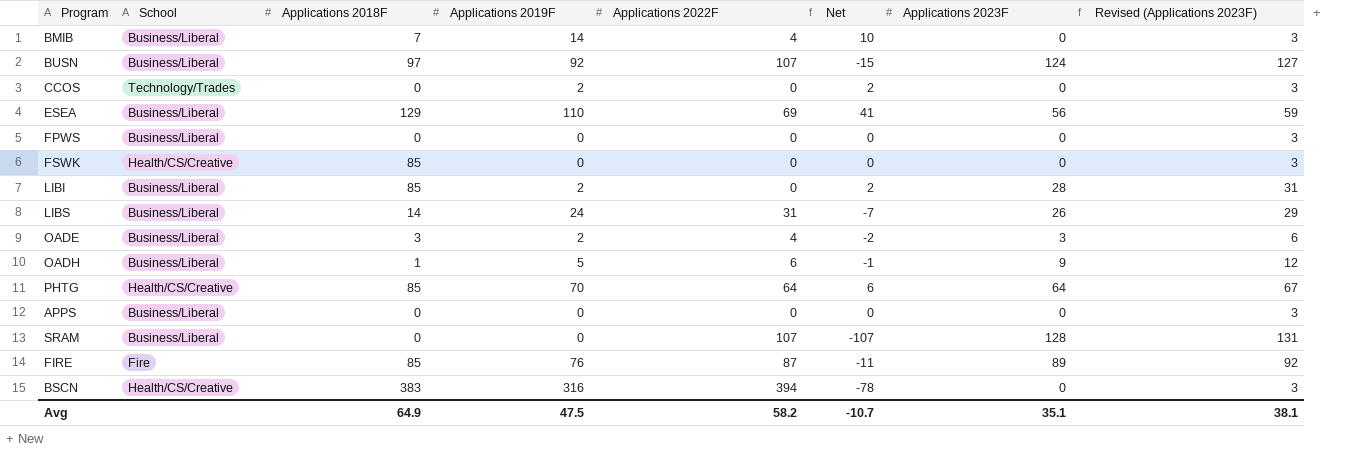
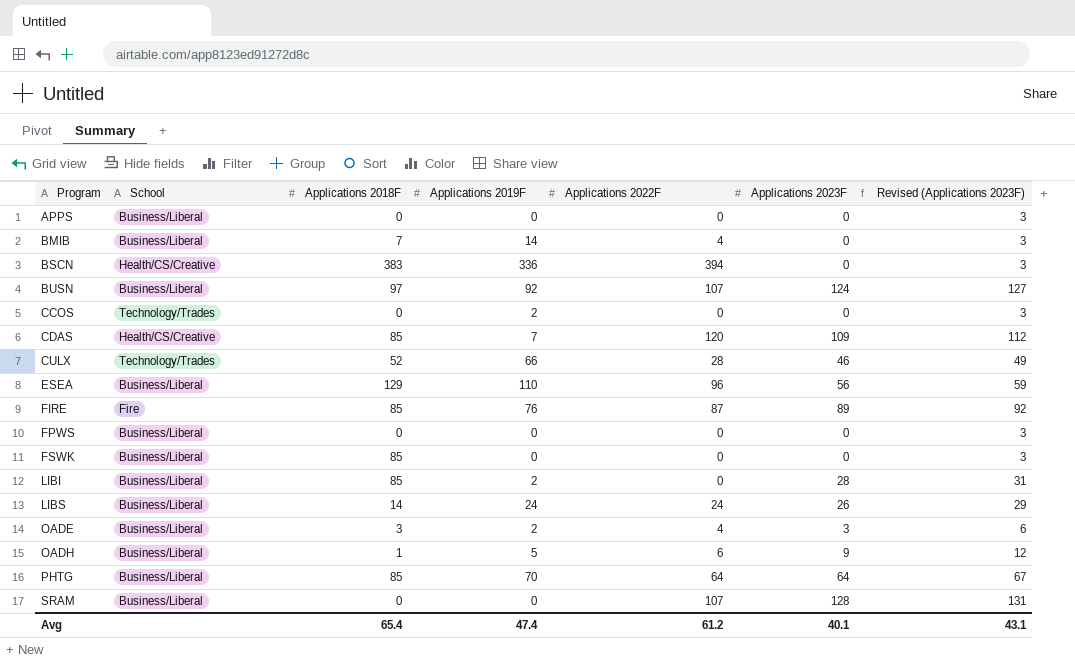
row order: none -> Program ascending
column Net | formula: [Applications 2019F] - [Applications 2022F] -> none
BSCN | Applications 2019F: 316 -> 336
row CDAS: none -> Health/CS/Creative | 85 | 7 | 120 | 109 | 112
row CULX: none -> Technology/Trades | 52 | 66 | 28 | 46 | 49
ESEA | Applications 2022F: 69 -> 96
FSWK | School: Health/CS/Creative -> Business/Liberal
LIBS | Applications 2022F: 31 -> 24
PHTG | School: Health/CS/Creative -> Business/Liberal
Avg | Applications 2018F: 64.9 -> 65.4
Avg | Applications 2019F: 47.5 -> 47.4
Avg | Applications 2022F: 58.2 -> 61.2
Avg | Applications 2023F: 35.1 -> 40.1
Avg | Revised (Applications 2023F): 38.1 -> 43.1

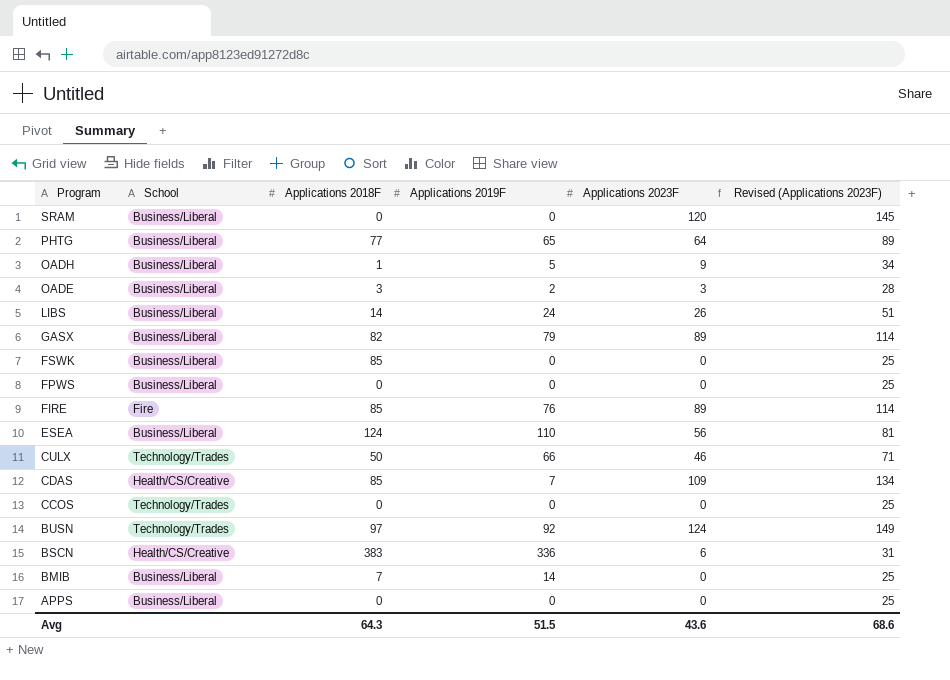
row order: Program ascending -> Program descending
column Applications 2022F | position: 5 -> none
column Revised (Applications 2023F) | formula: [Applications 2023F] + 3 -> [Applications 2023F] + 25
row LIBI: Business/Liberal | 85 | 2 | 0 | 28 | 31 -> none
SRAM | Applications 2023F: 128 -> 120
PHTG | Applications 2018F: 85 -> 77
PHTG | Applications 2019F: 70 -> 65
row GASX: none -> Business/Liberal | 82 | 79 | 89 | 114
ESEA | Applications 2018F: 129 -> 124
CULX | Applications 2018F: 52 -> 50
CCOS | Applications 2019F: 2 -> 0
BUSN | School: Business/Liberal -> Technology/Trades
BSCN | Applications 2023F: 0 -> 6
Avg | Applications 2018F: 65.4 -> 64.3
Avg | Applications 2019F: 47.4 -> 51.5
Avg | Applications 2023F: 40.1 -> 43.6
Avg | Revised (Applications 2023F): 43.1 -> 68.6

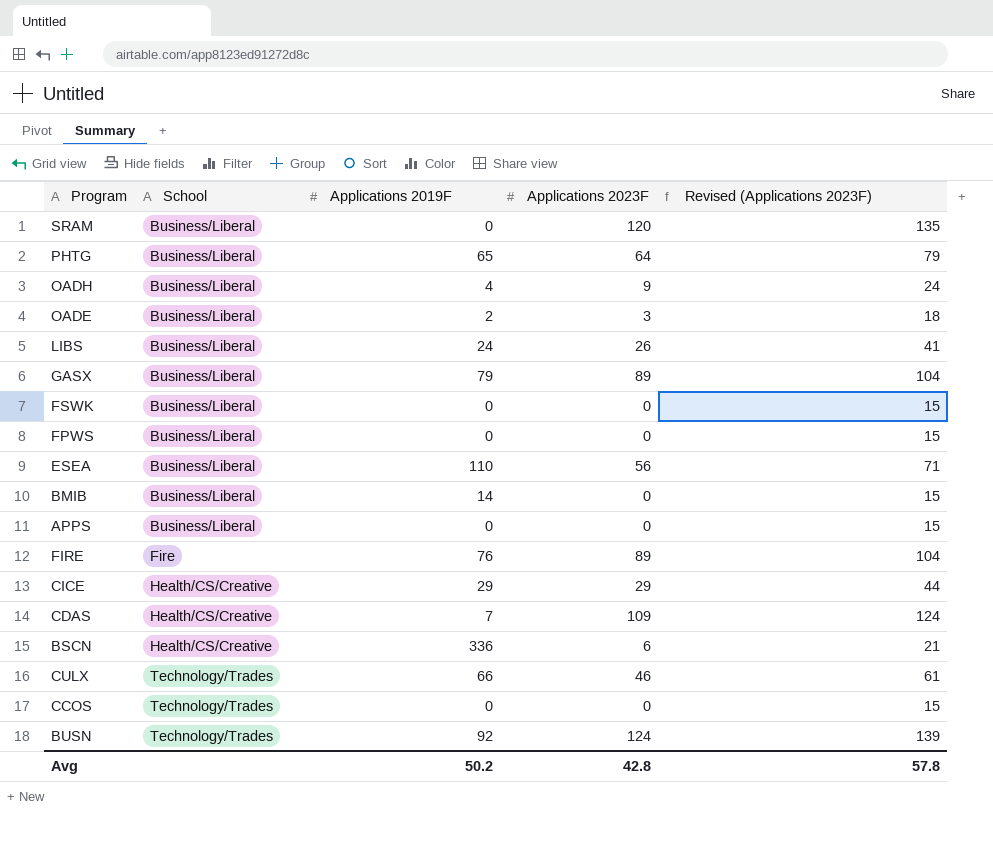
row order: Program descending -> School ascending
column Applications 2018F | position: 3 -> none
column Revised (Applications 2023F) | formula: [Applications 2023F] + 25 -> [Applications 2023F] + 15
OADH | Applications 2019F: 5 -> 4
row CICE: none -> Health/CS/Creative | 29 | 29 | 44
Avg | Applications 2019F: 51.5 -> 50.2
Avg | Applications 2023F: 43.6 -> 42.8
Avg | Revised (Applications 2023F): 68.6 -> 57.8

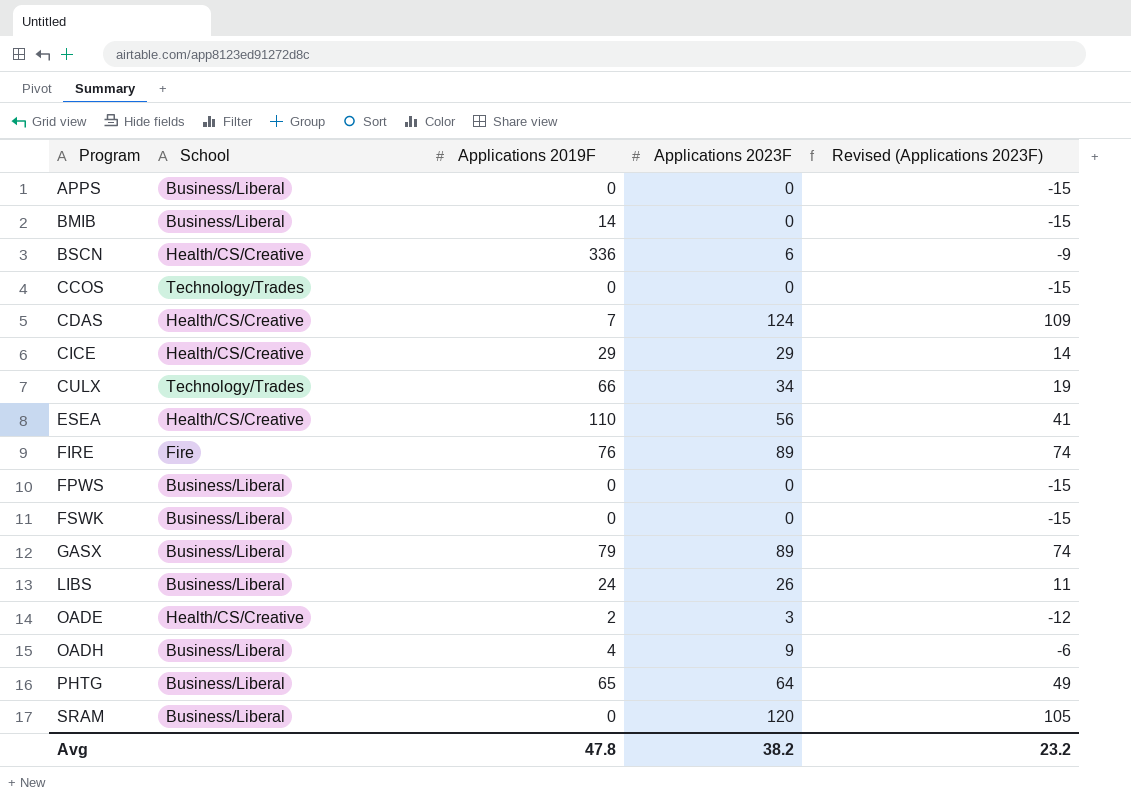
row order: School ascending -> Program ascending
column Revised (Applications 2023F) | formula: [Applications 2023F] + 15 -> [Applications 2023F] - 15
row BUSN: Technology/Trades | 92 | 124 | 139 -> none
CDAS | Applications 2023F: 109 -> 124
CULX | Applications 2023F: 46 -> 34
ESEA | School: Business/Liberal -> Health/CS/Creative
OADE | School: Business/Liberal -> Health/CS/Creative
Avg | Applications 2019F: 50.2 -> 47.8
Avg | Applications 2023F: 42.8 -> 38.2
Avg | Revised (Applications 2023F): 57.8 -> 23.2

